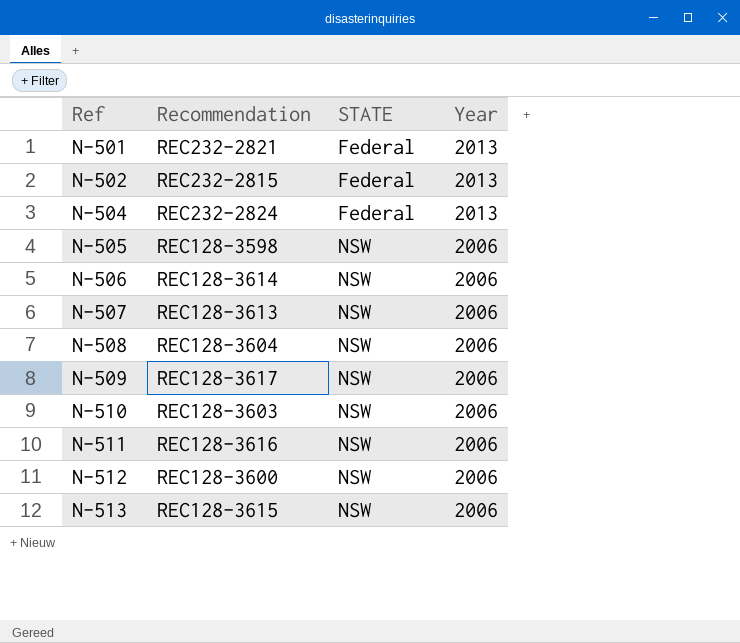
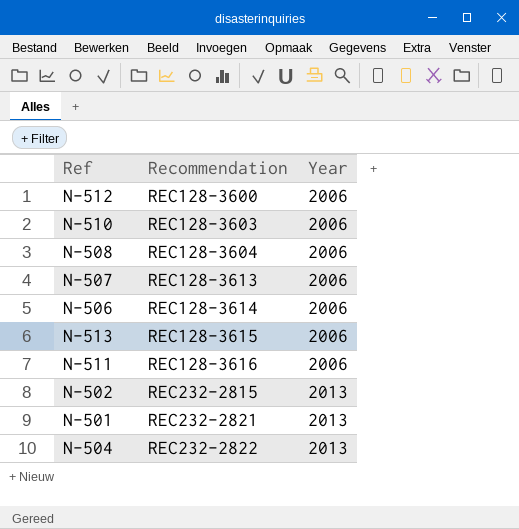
row order: Ref ascending -> Recommendation ascending
column STATE | position: 3 -> none
row N-505: REC128-3598 | NSW | 2006 -> none
row N-509: REC128-3617 | NSW | 2006 -> none
N-504 | Recommendation: REC232-2824 -> REC232-2822

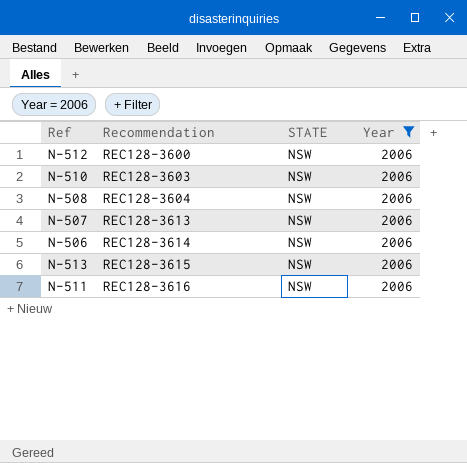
filter: none -> Year = 2006
column STATE | position: none -> 3

